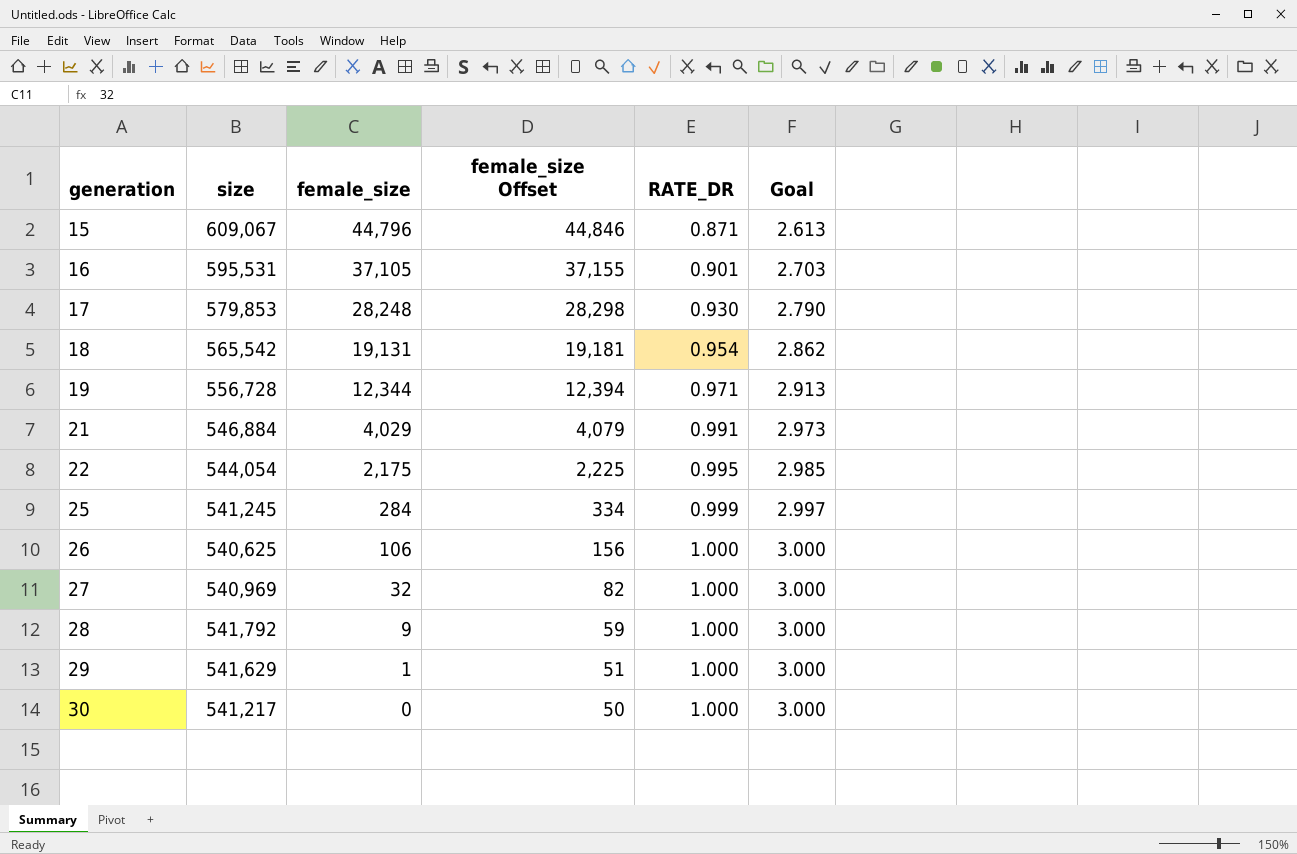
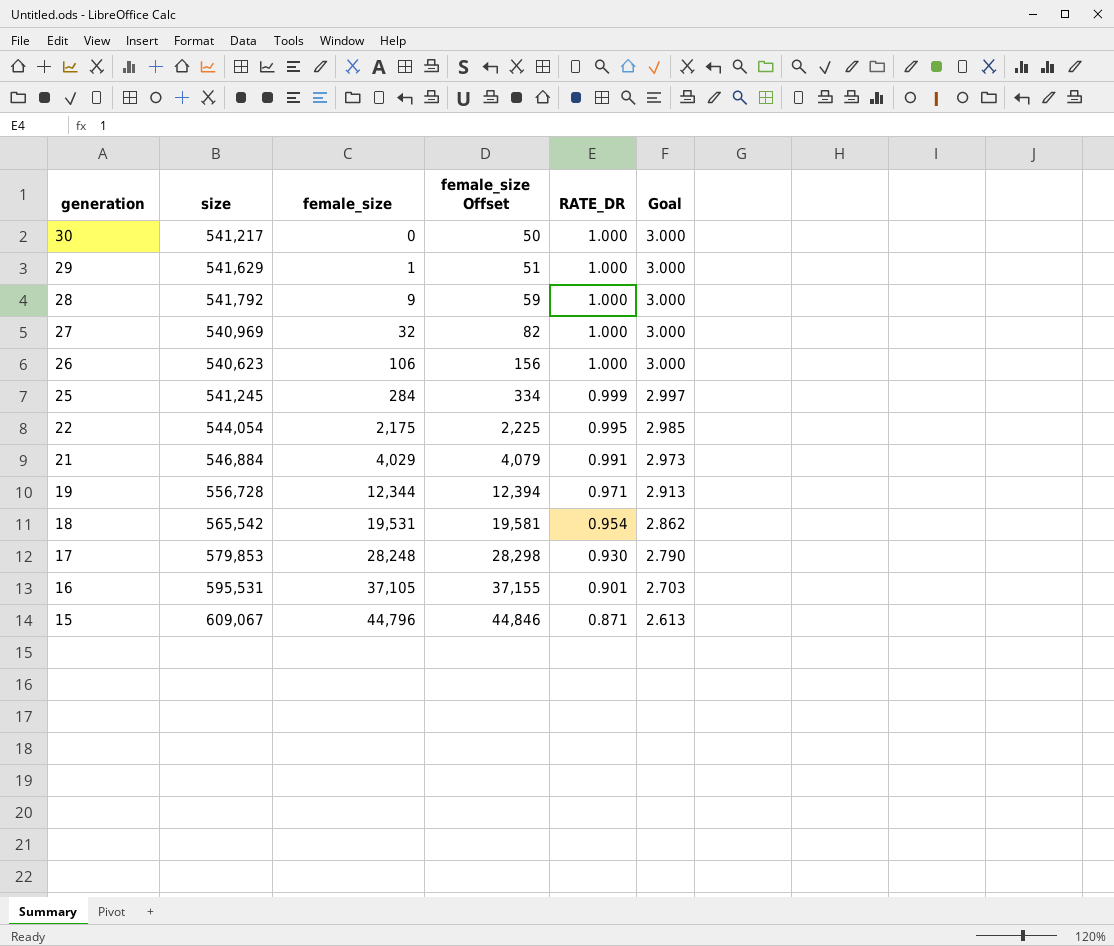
row order: generation ascending -> generation descending
26 | size: 540,625 -> 540,623
18 | female_size: 19,131 -> 19,531
18 | female_size Offset: 19,181 -> 19,581

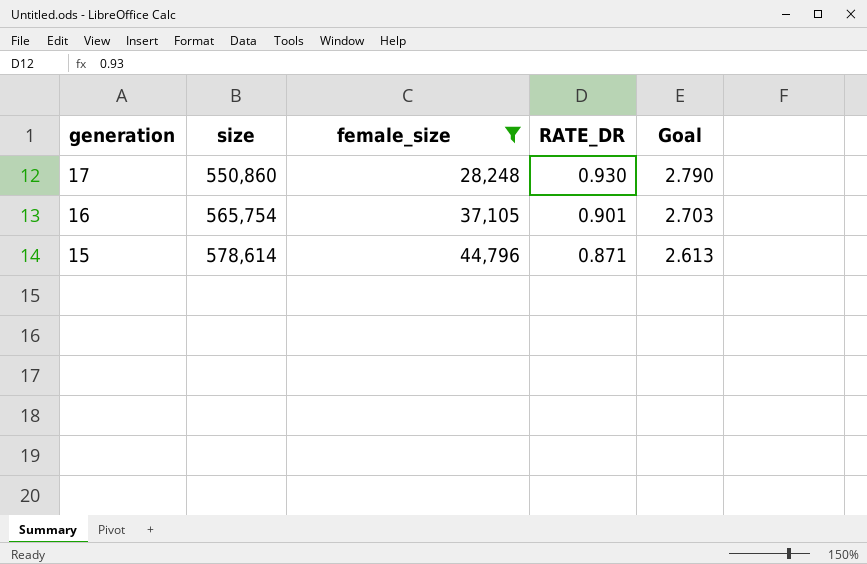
filter: none -> female_size >= 28,248
column female_size Offset | formula: [female_size] + 50 -> none
17 | size: 579,853 -> 550,860
16 | size: 595,531 -> 565,754
15 | size: 609,067 -> 578,614

